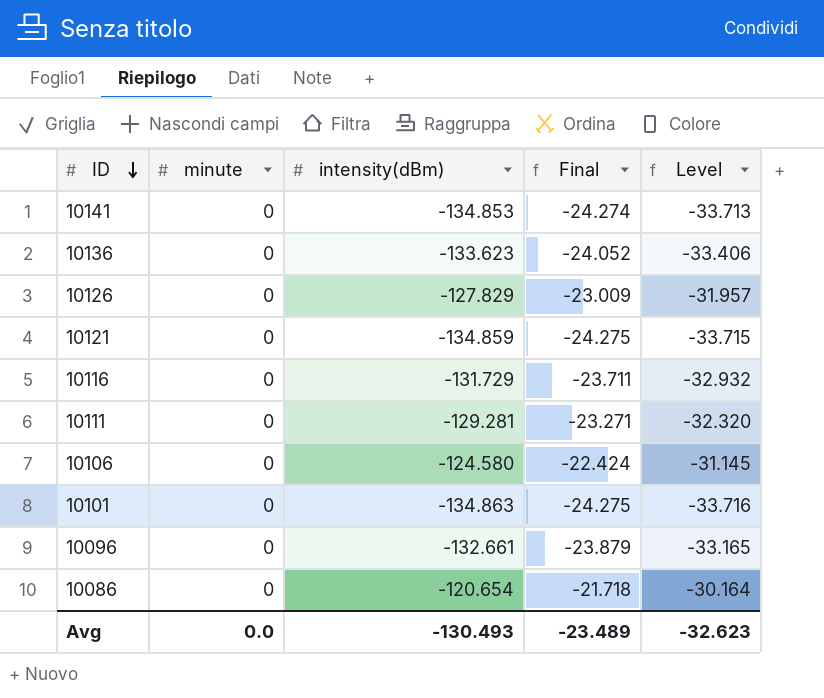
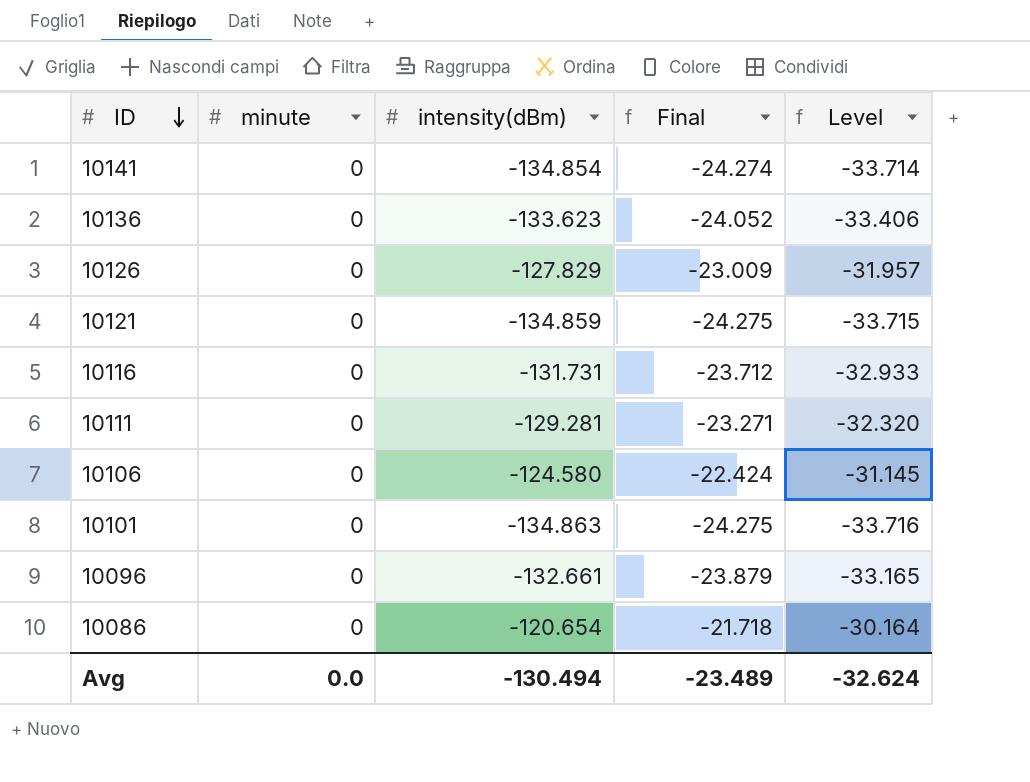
10141 | intensity(dBm): -134.853 -> -134.854
10141 | Level: -33.713 -> -33.714
10116 | intensity(dBm): -131.729 -> -131.731
10116 | Final: -23.711 -> -23.712
10116 | Level: -32.932 -> -32.933
Avg | intensity(dBm): -130.493 -> -130.494
Avg | Level: -32.623 -> -32.624

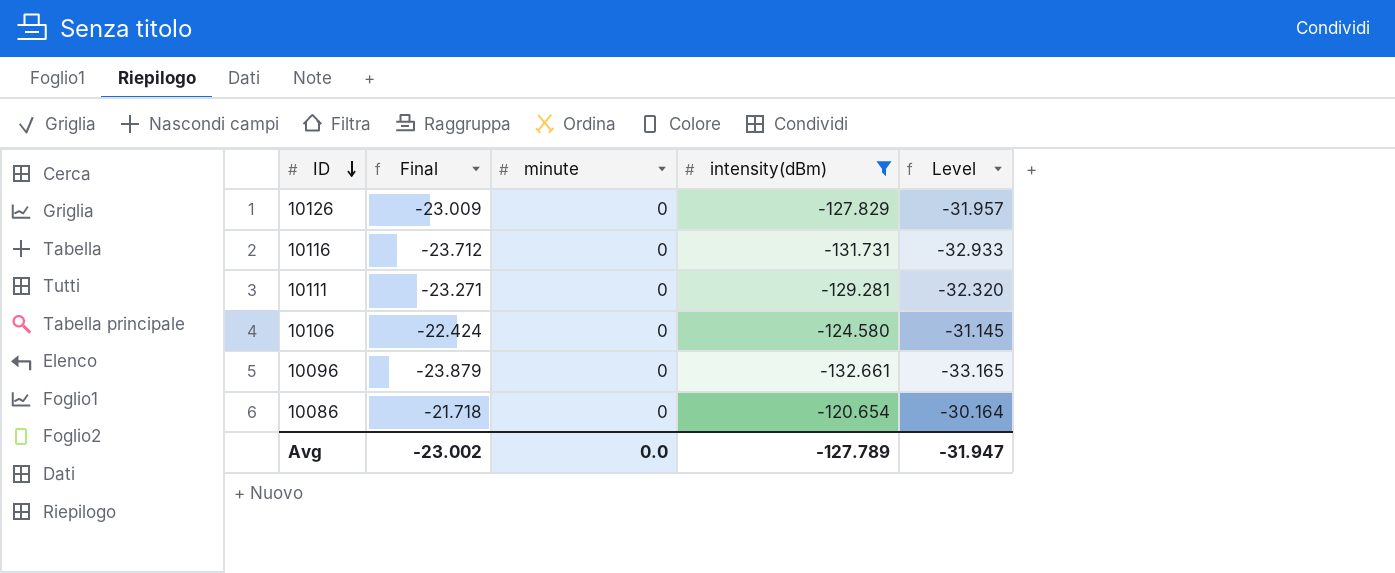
filter: none -> intensity(dBm) >= -132.661
column Final | position: 4 -> 2
Avg | Final: -23.489 -> -23.002
Avg | intensity(dBm): -130.494 -> -127.789
Avg | Level: -32.624 -> -31.947

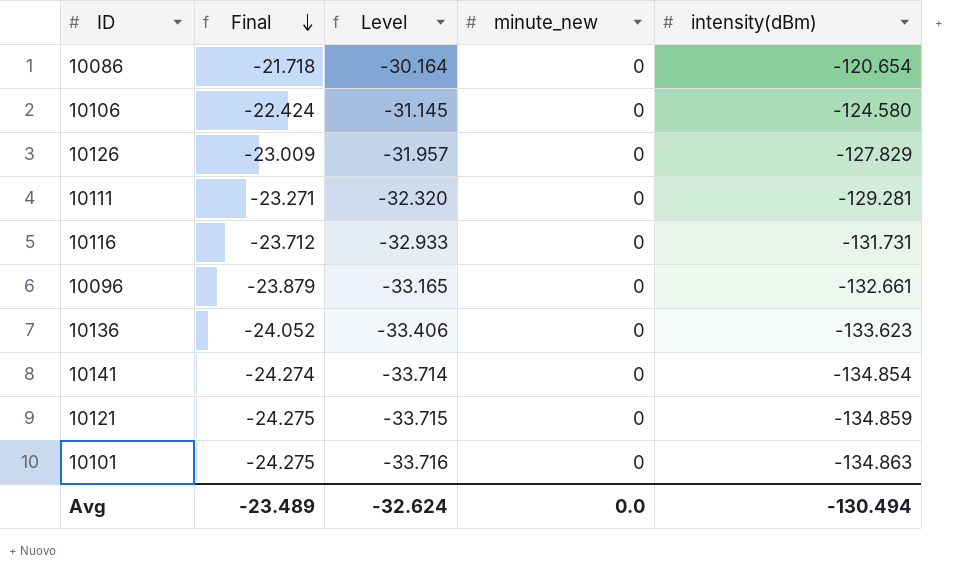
filter: intensity(dBm) >= -132.661 -> none
row order: ID descending -> Final descending
column Level | position: 5 -> 3
column name: minute -> minute_new
Avg | Final: -23.002 -> -23.489
Avg | Level: -31.947 -> -32.624
Avg | intensity(dBm): -127.789 -> -130.494

